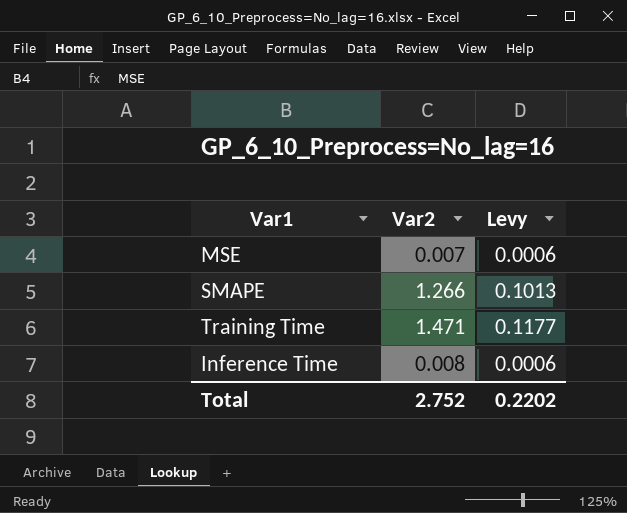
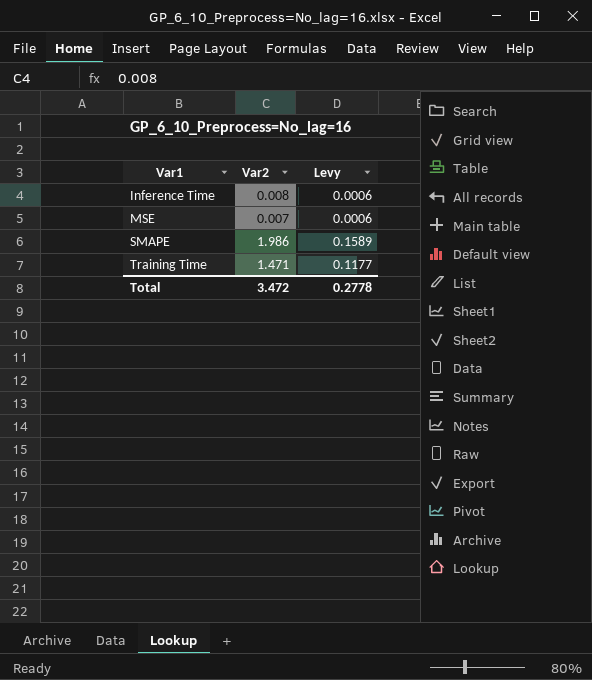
row order: none -> Var1 ascending
SMAPE | Var2: 1.266 -> 1.986
SMAPE | Levy: 0.1013 -> 0.1589
Total | Var2: 2.752 -> 3.472
Total | Levy: 0.2202 -> 0.2778

